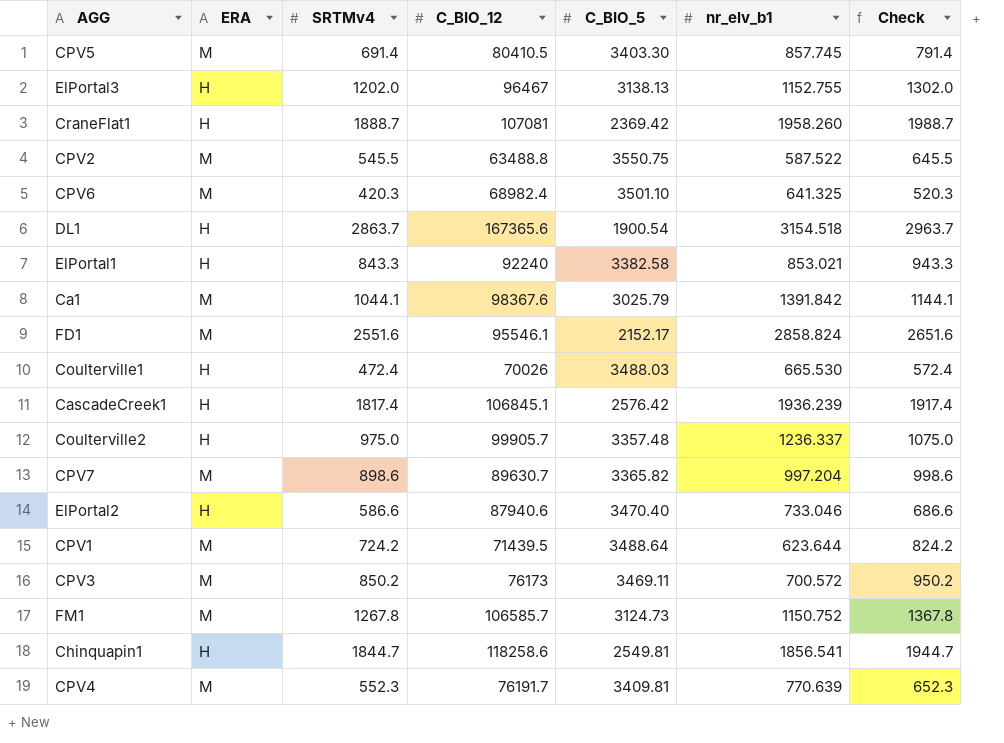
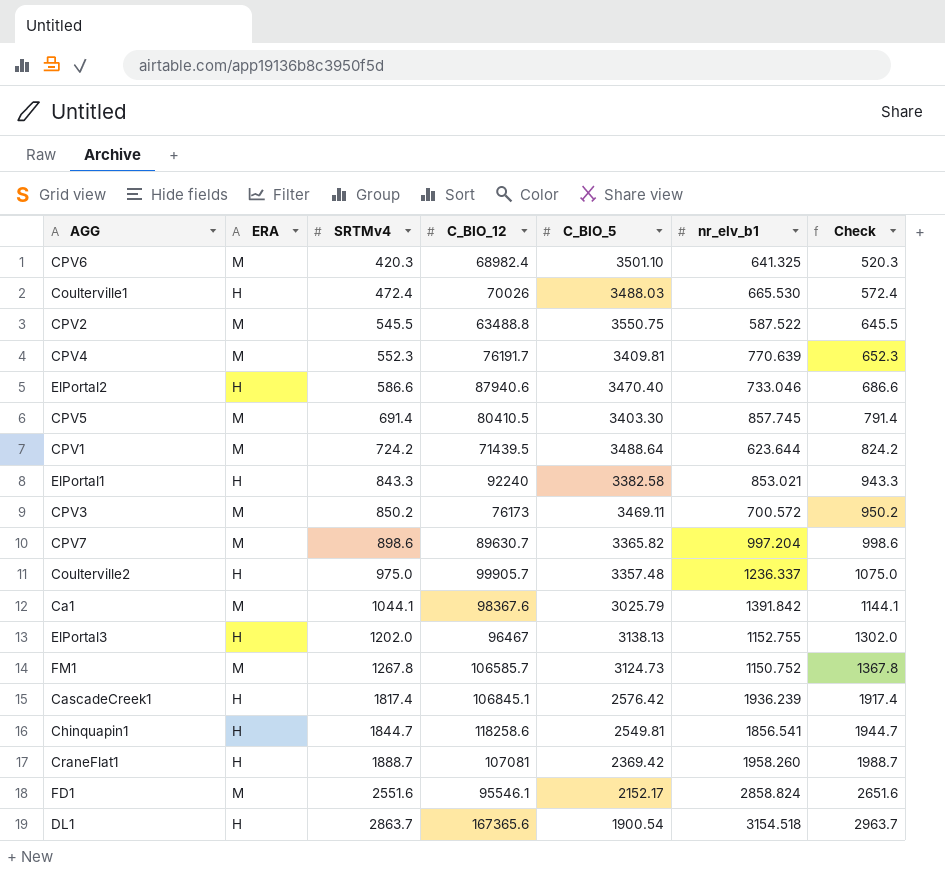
row order: none -> SRTMv4 ascending

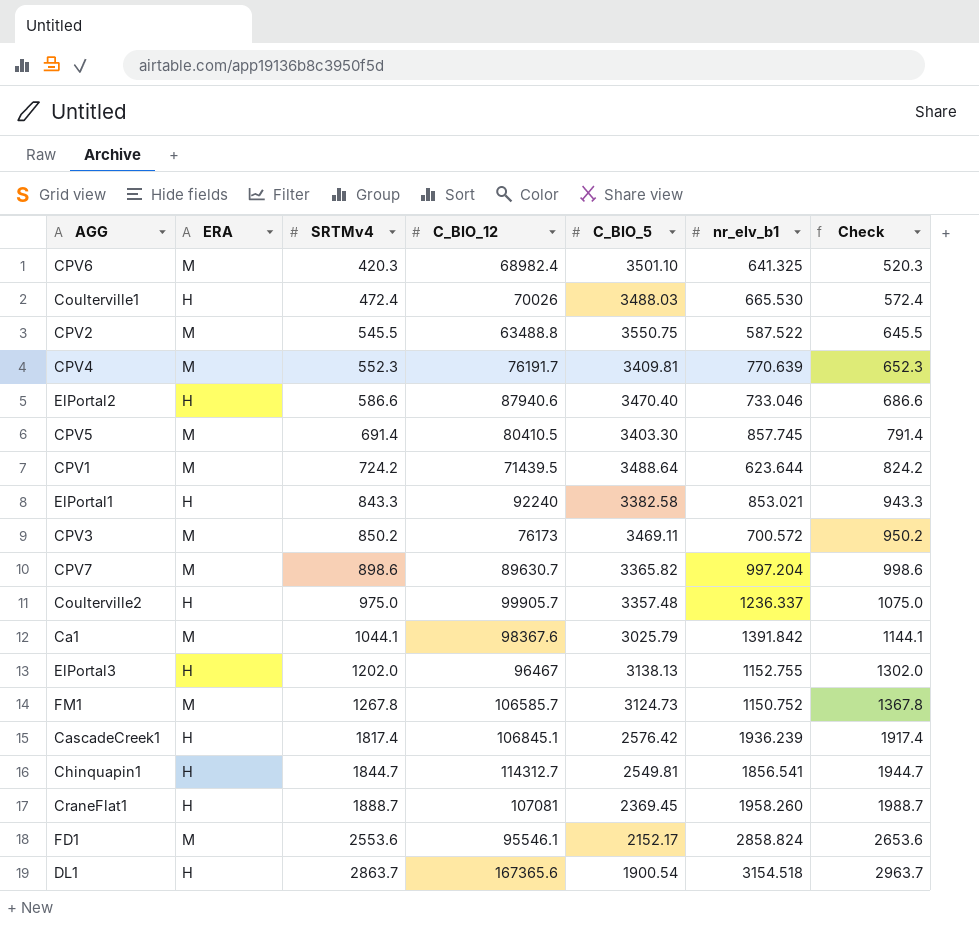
Chinquapin1 | C_BIO_12: 118258.6 -> 114312.7
CraneFlat1 | C_BIO_5: 2369.42 -> 2369.45
FD1 | SRTMv4: 2551.6 -> 2553.6
FD1 | Check: 2651.6 -> 2653.6

